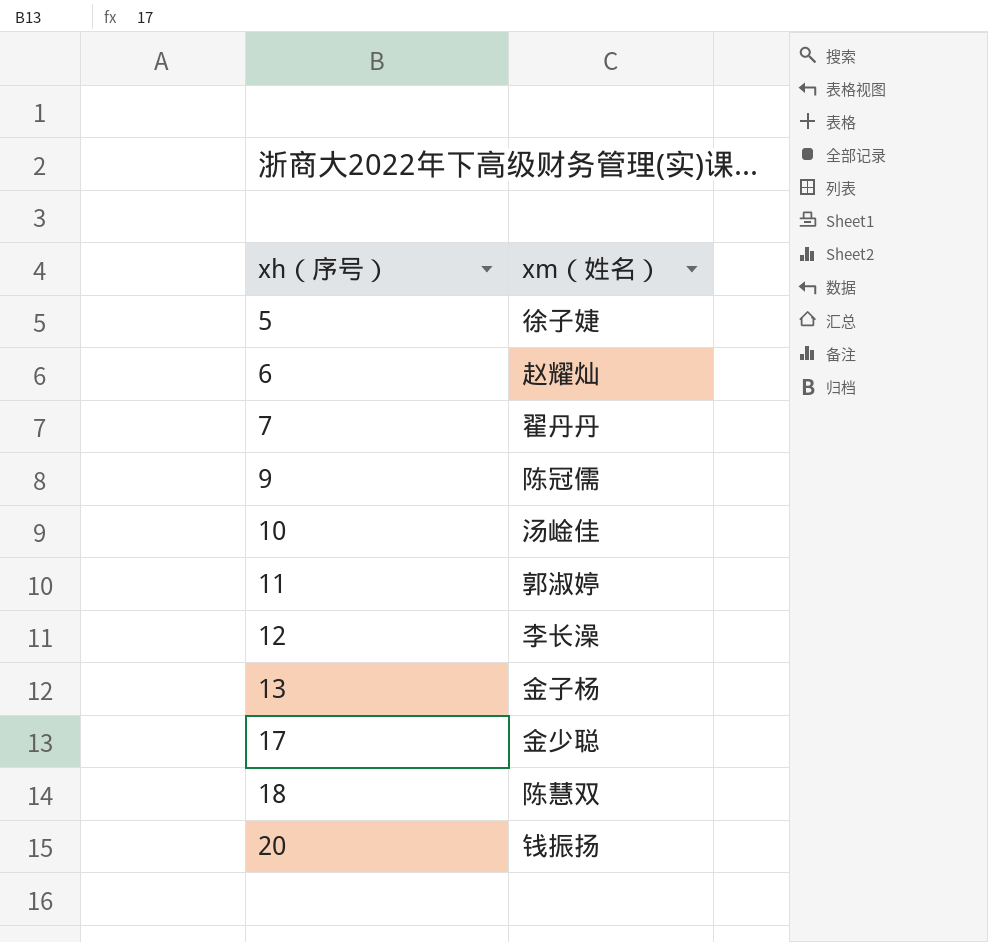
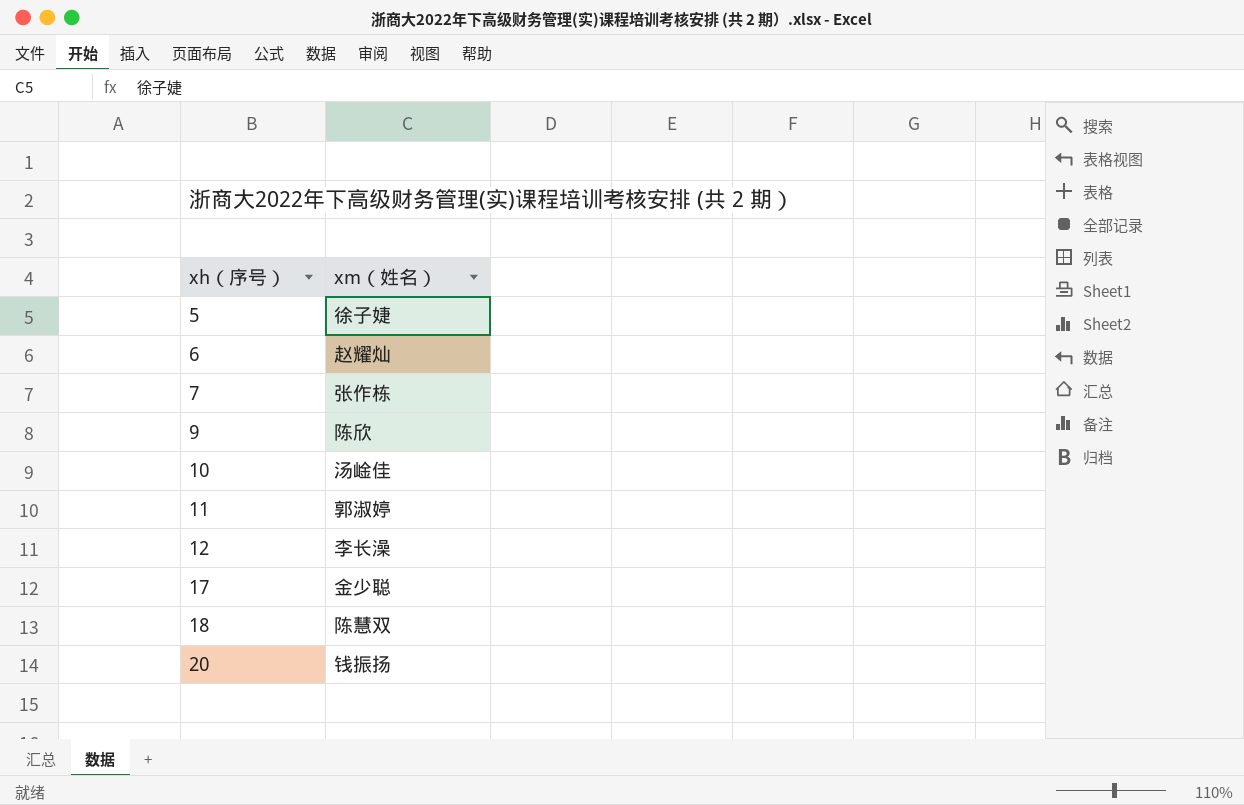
row 13: 金子杨 -> none
7 | xm（姓名）: 翟丹丹 -> 张作栋
9 | xm（姓名）: 陈冠儒 -> 陈欣

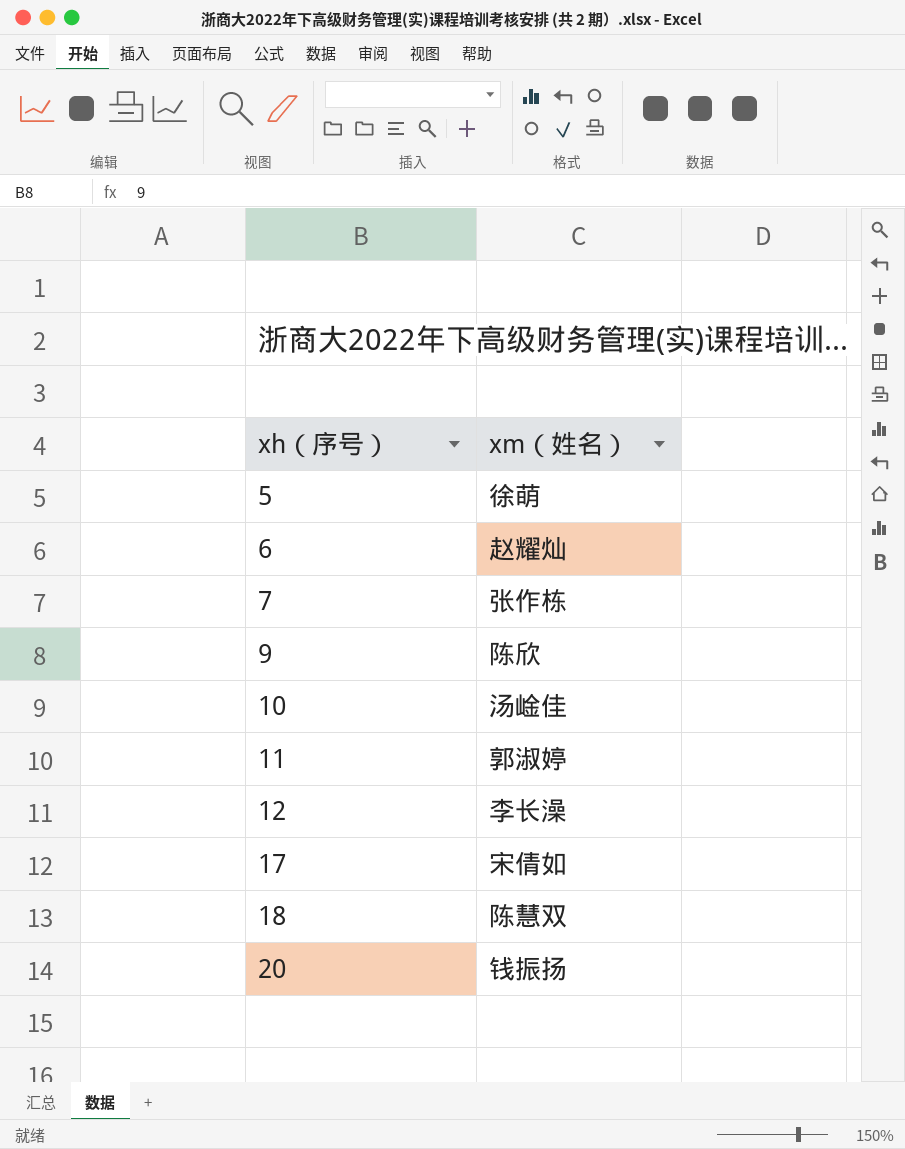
5 | xm（姓名）: 徐子婕 -> 徐萌
17 | xm（姓名）: 金少聪 -> 宋倩如

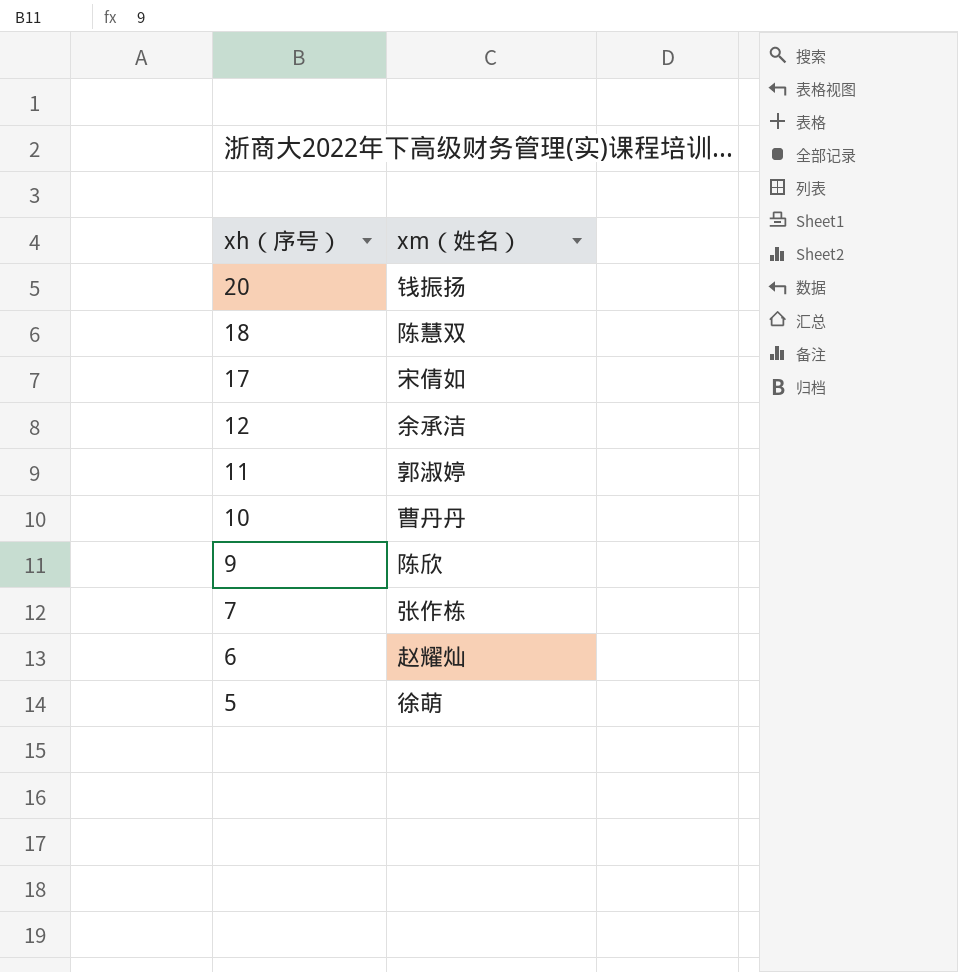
row order: xh（序号） ascending -> xh（序号） descending
12 | xm（姓名）: 李长澡 -> 余承洁
10 | xm（姓名）: 汤崯佳 -> 曹丹丹

